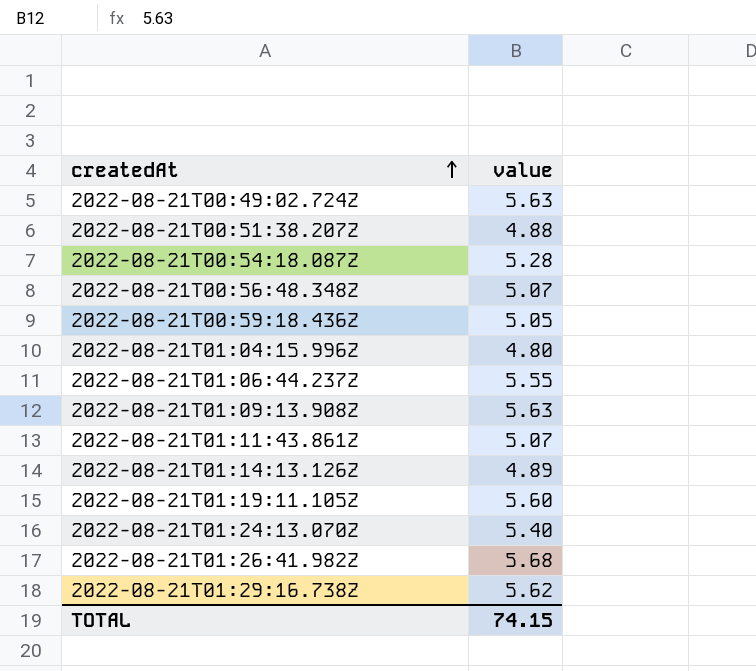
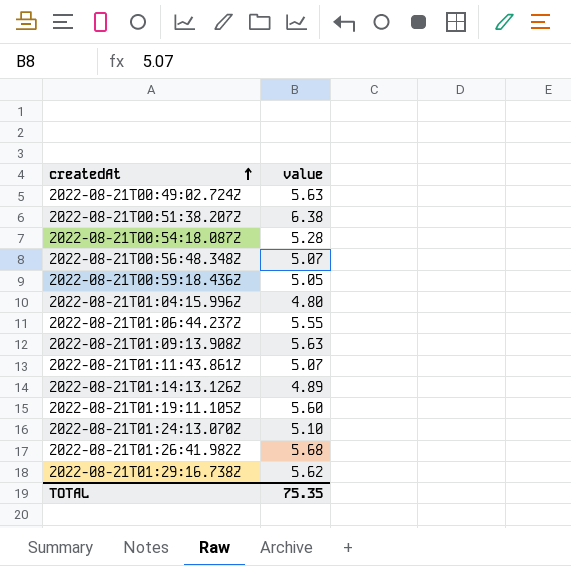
2022-08-21T00:51:38.207Z | value: 4.88 -> 6.38
2022-08-21T01:24:13.070Z | value: 5.40 -> 5.10
TOTAL | value: 74.15 -> 75.35

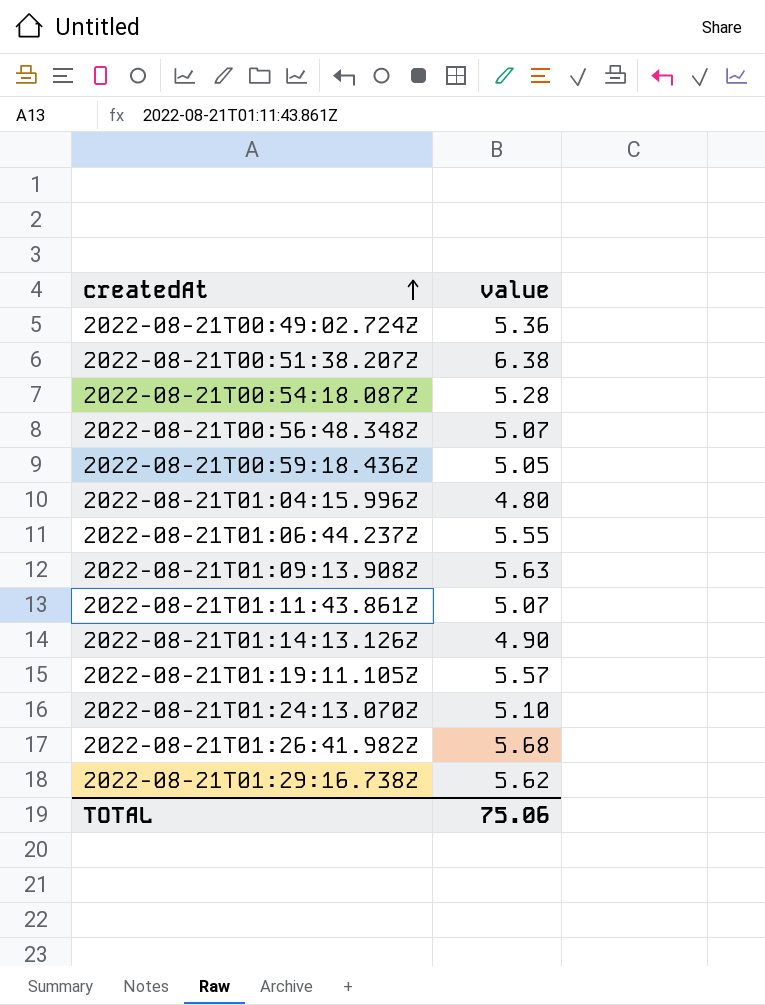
2022-08-21T00:49:02.724Z | value: 5.63 -> 5.36
2022-08-21T01:14:13.126Z | value: 4.89 -> 4.90
2022-08-21T01:19:11.105Z | value: 5.60 -> 5.57
TOTAL | value: 75.35 -> 75.06

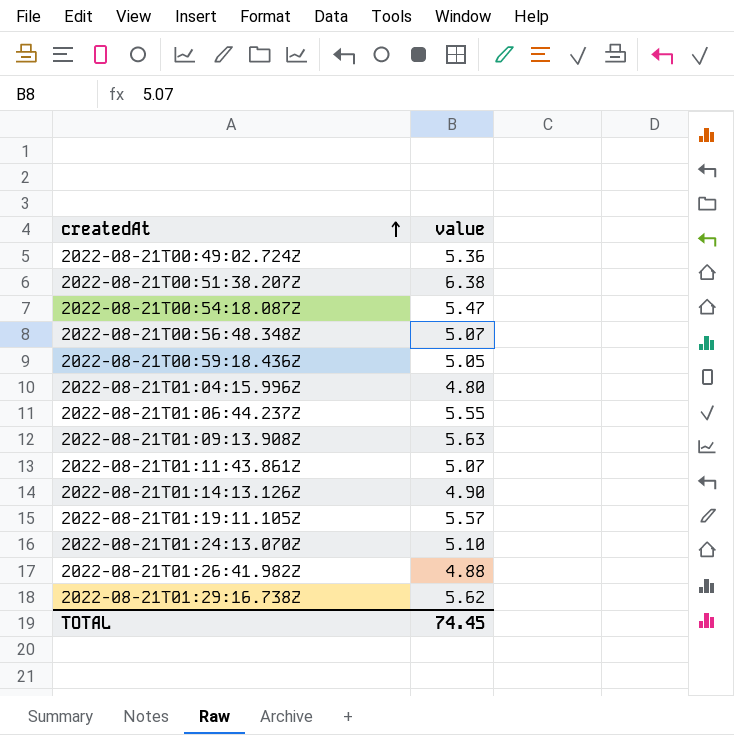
2022-08-21T00:54:18.087Z | value: 5.28 -> 5.47
2022-08-21T01:26:41.982Z | value: 5.68 -> 4.88
TOTAL | value: 75.06 -> 74.45

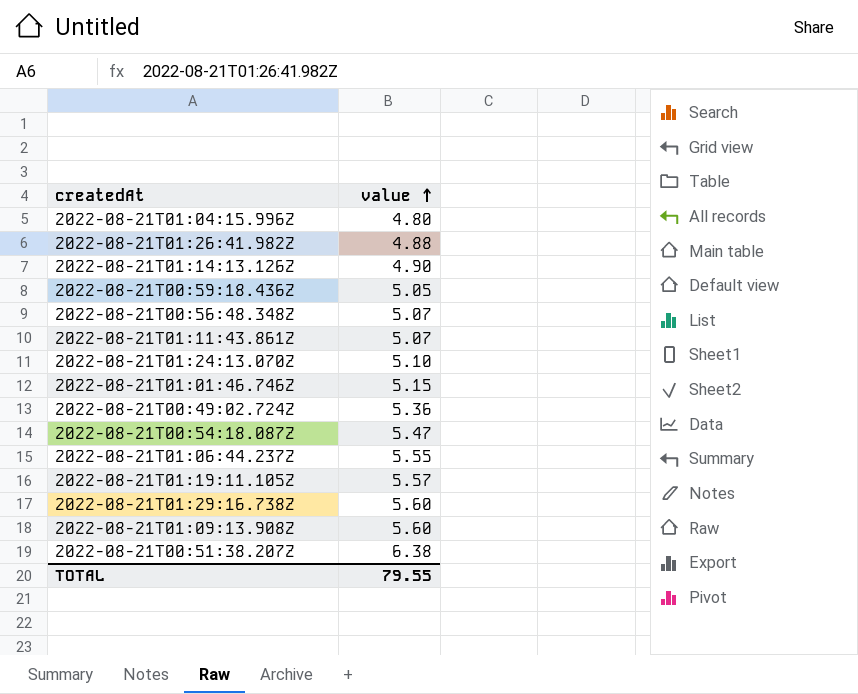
row order: createdAt ascending -> value ascending
row 2022-08-21T01:01:46.746Z: none -> 5.15
2022-08-21T01:29:16.738Z | value: 5.62 -> 5.60
2022-08-21T01:09:13.908Z | value: 5.63 -> 5.60
TOTAL | value: 74.45 -> 79.55

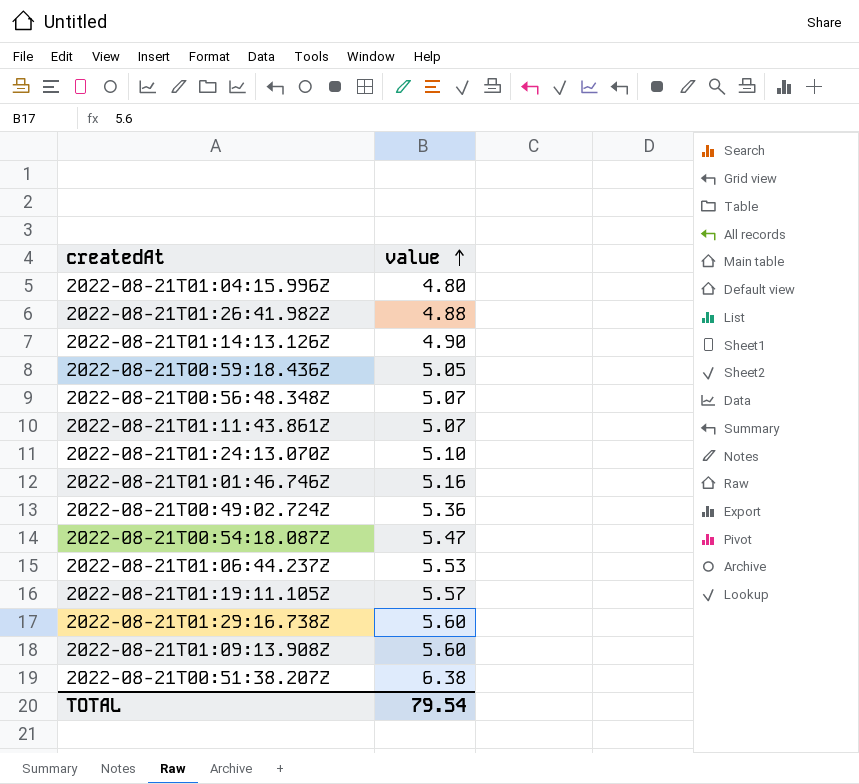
2022-08-21T01:01:46.746Z | value: 5.15 -> 5.16
2022-08-21T01:06:44.237Z | value: 5.55 -> 5.53
TOTAL | value: 79.55 -> 79.54

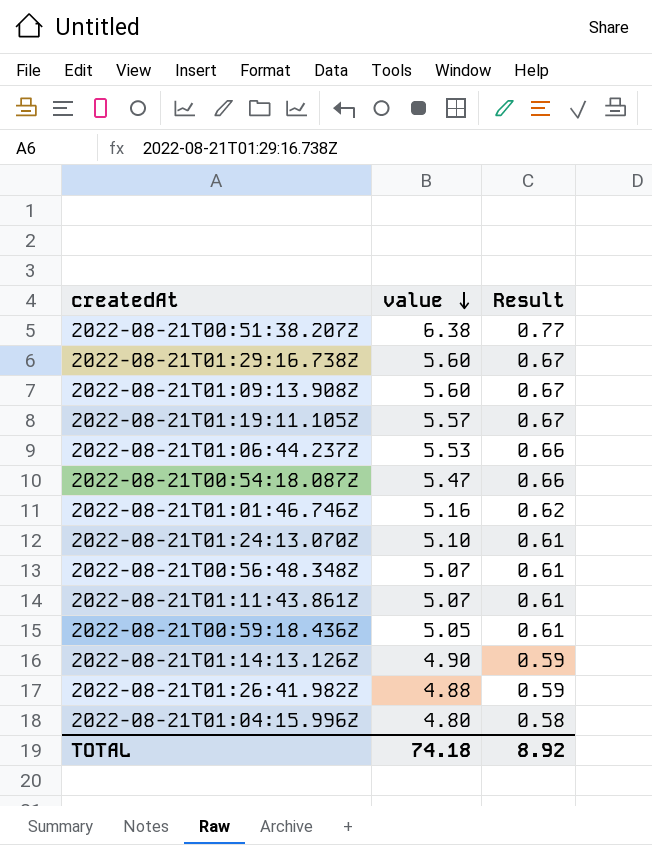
row order: value ascending -> value descending
column Result | formula: none -> [value] * 0.12
row 2022-08-21T00:49:02.724Z: 5.36 -> none
TOTAL | value: 79.54 -> 74.18

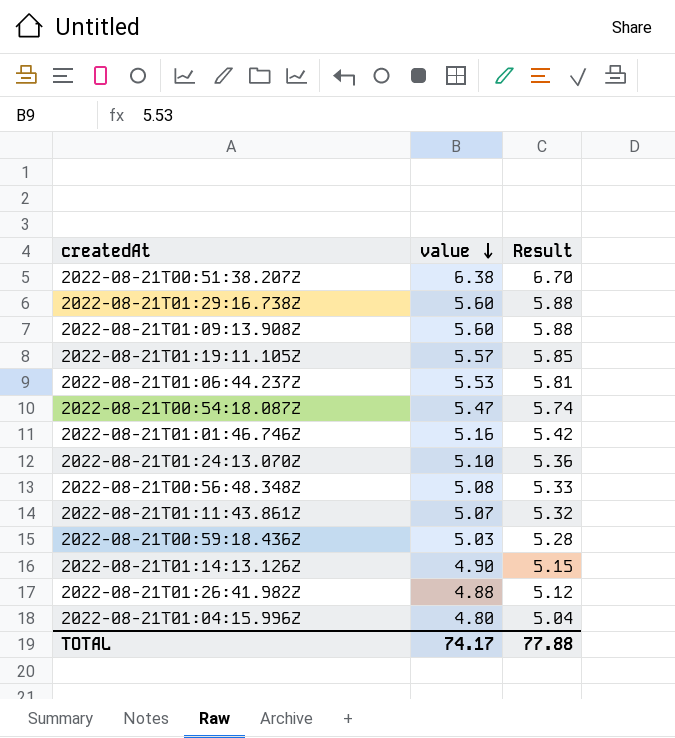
column Result | formula: [value] * 0.12 -> [value] * 1.05
2022-08-21T00:56:48.348Z | value: 5.07 -> 5.08
2022-08-21T00:59:18.436Z | value: 5.05 -> 5.03
TOTAL | value: 74.18 -> 74.17
TOTAL | Result: 8.92 -> 77.88

